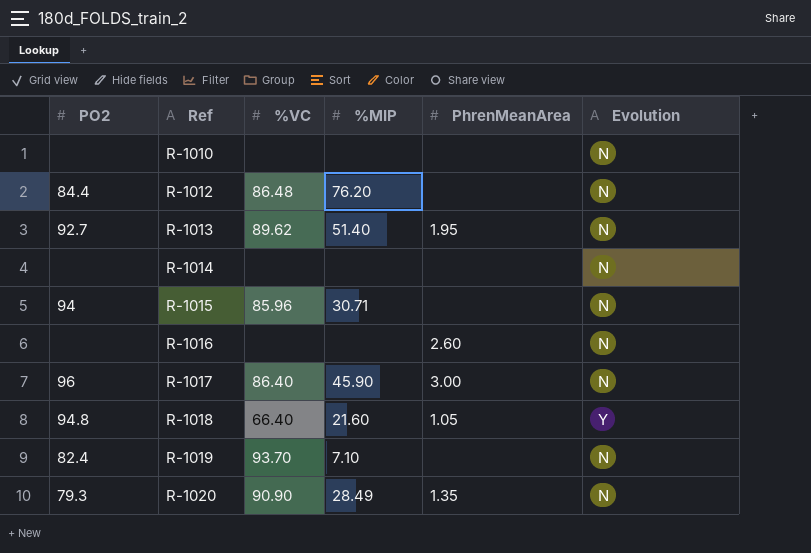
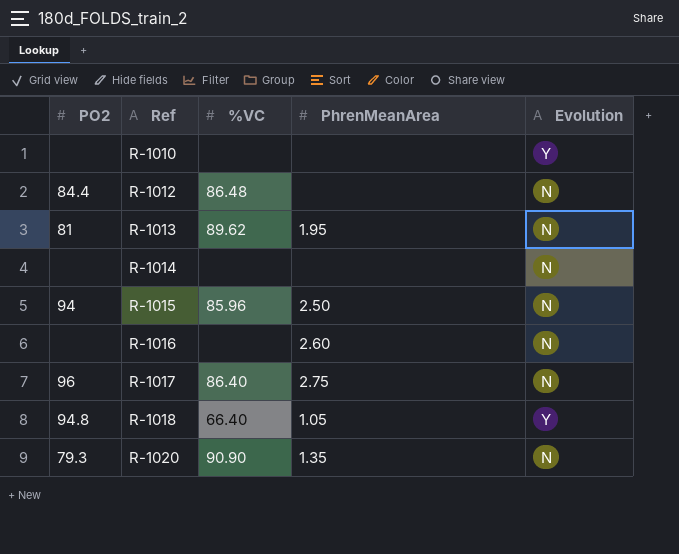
column %MIP | position: 4 -> none
row R-1019: 82.4 | 93.70 | 7.10 | none | N -> none
R-1010 | Evolution: N -> Y
R-1013 | PO2: 92.7 -> 81
R-1015 | PhrenMeanArea: none -> 2.50
R-1017 | PhrenMeanArea: 3.00 -> 2.75

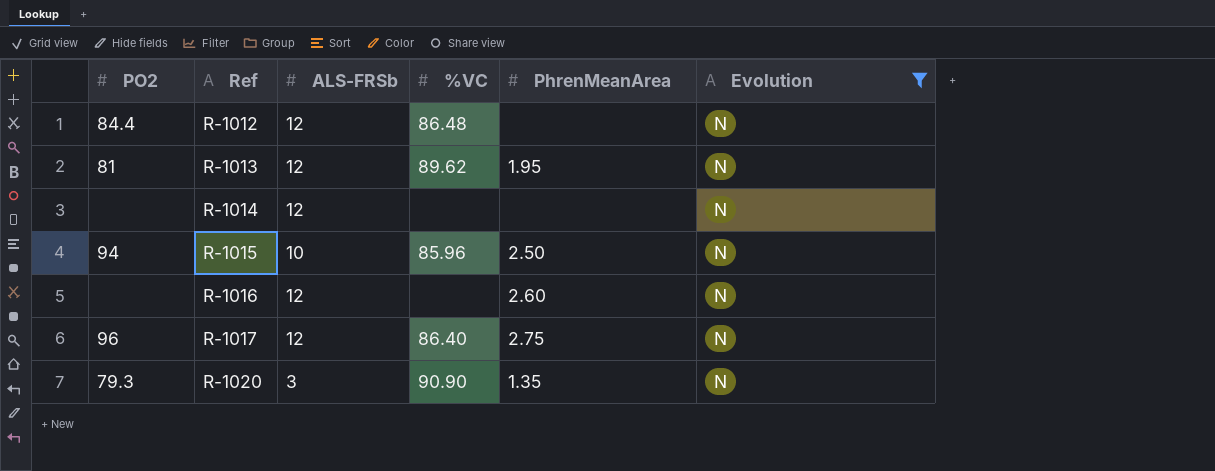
filter: none -> Evolution = N
column ALS-FRSb | position: none -> 3

